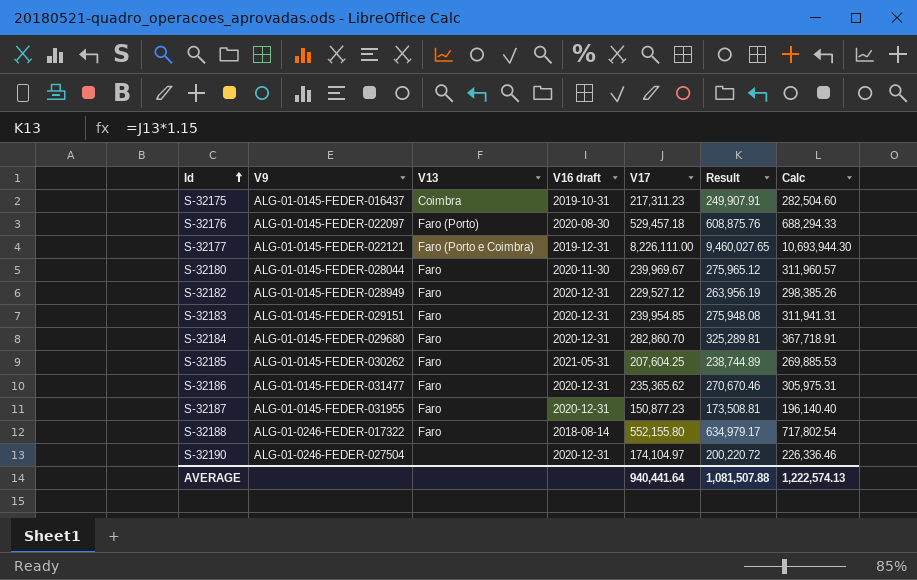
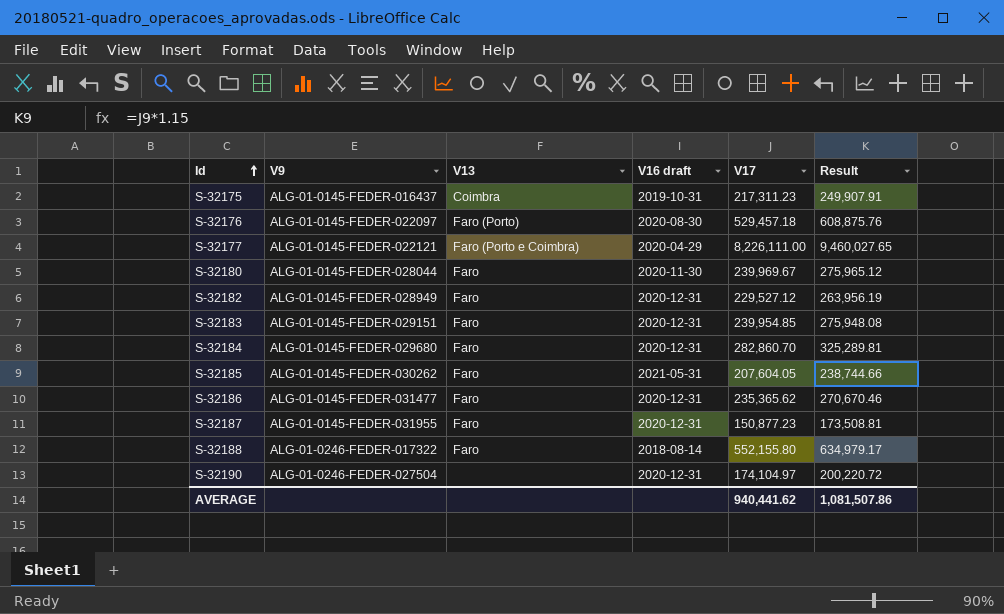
column Calc | formula: [V17] * 1.3 -> none
S-32177 | V16 draft: 2019-12-31 -> 2020-04-29
S-32185 | V17: 207,604.25 -> 207,604.05
S-32185 | Result: 238,744.89 -> 238,744.66
AVERAGE | V17: 940,441.64 -> 940,441.62
AVERAGE | Result: 1,081,507.88 -> 1,081,507.86

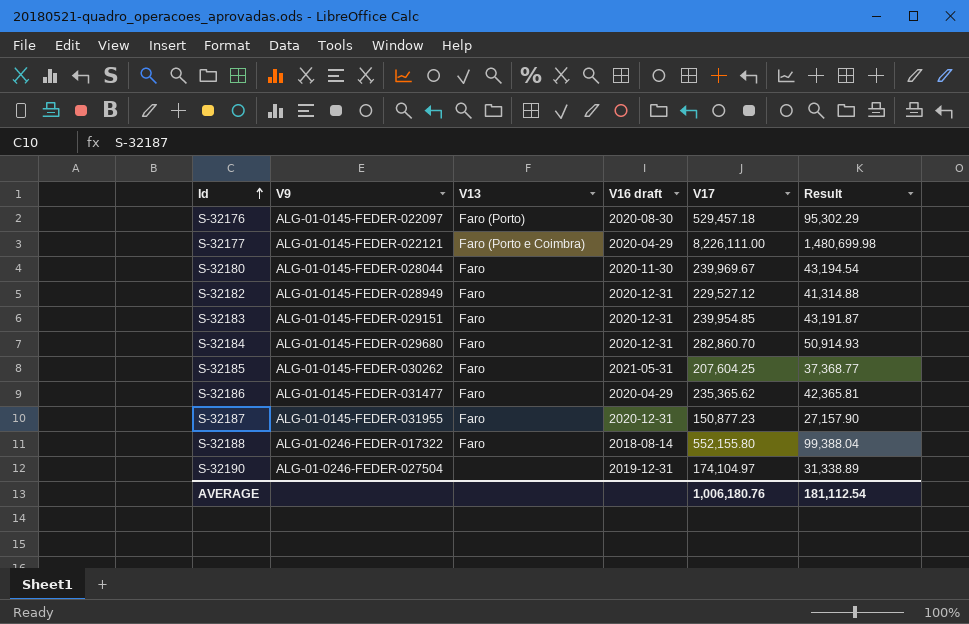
column Result | formula: [V17] * 1.15 -> [V17] * 0.18
row S-32175: ALG-01-0145-FEDER-016437 | Coimbra | 2019-10-31 | 217,311.23 | 249,907.91 -> none
S-32185 | V17: 207,604.05 -> 207,604.25
S-32186 | V16 draft: 2020-12-31 -> 2020-04-29
S-32190 | V16 draft: 2020-12-31 -> 2019-12-31
AVERAGE | V17: 940,441.62 -> 1,006,180.76
AVERAGE | Result: 1,081,507.86 -> 181,112.54

